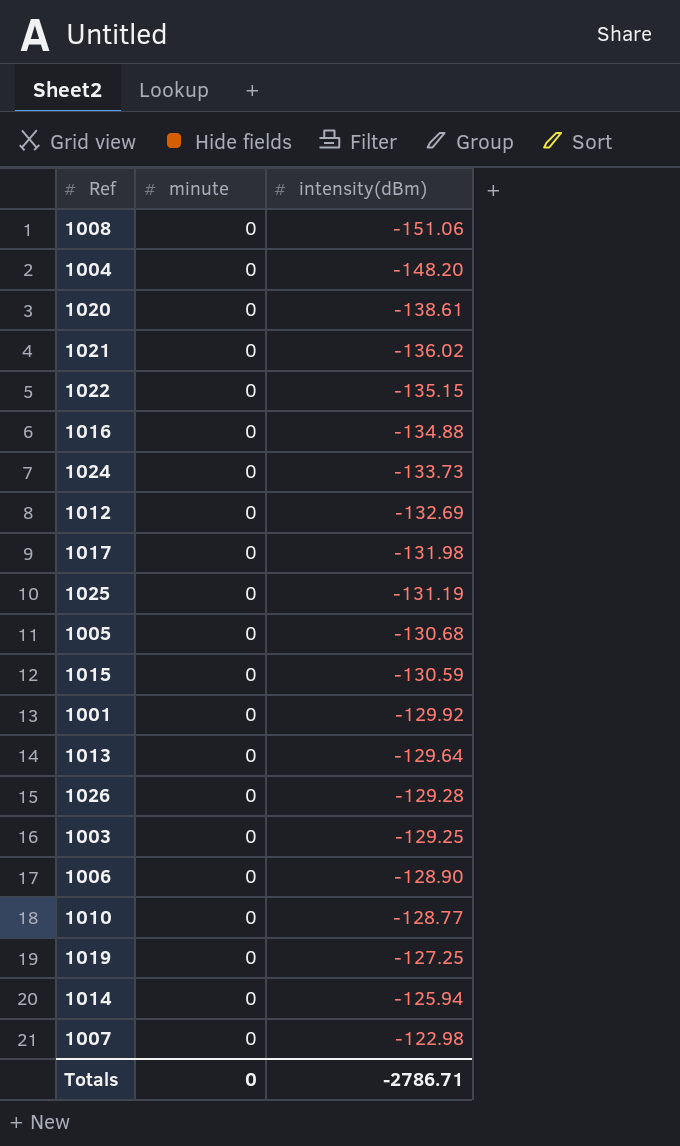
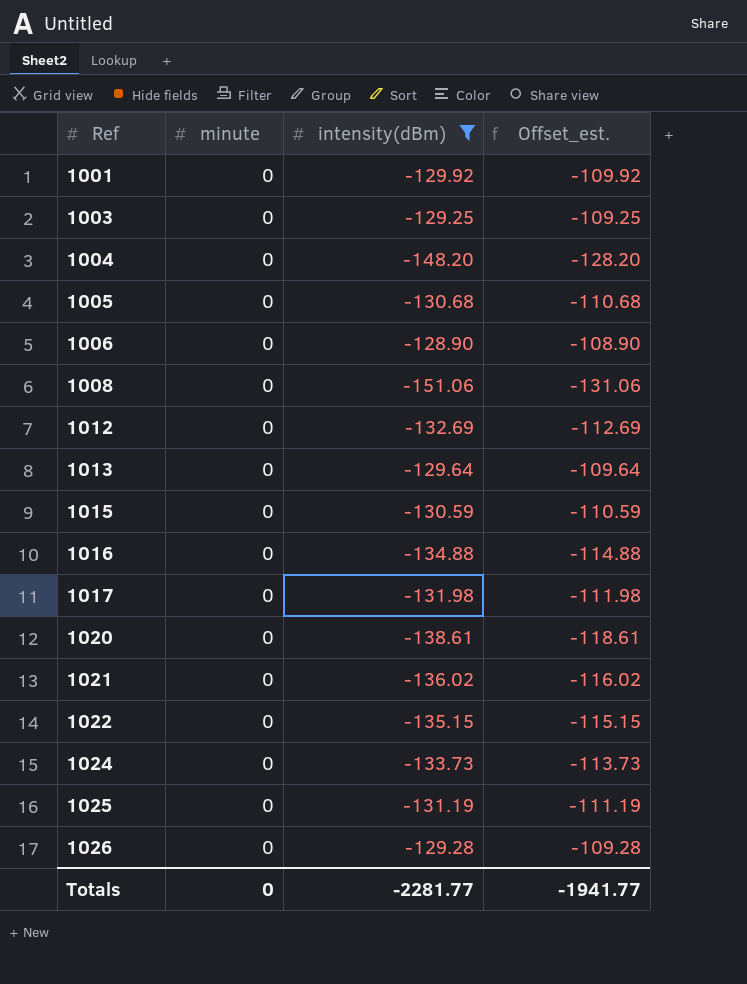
filter: none -> intensity(dBm) <= -128.90
row order: intensity(dBm) ascending -> Ref ascending
column Offset_est. | formula: none -> [intensity(dBm)] + 20
Totals | intensity(dBm): -2786.71 -> -2281.77

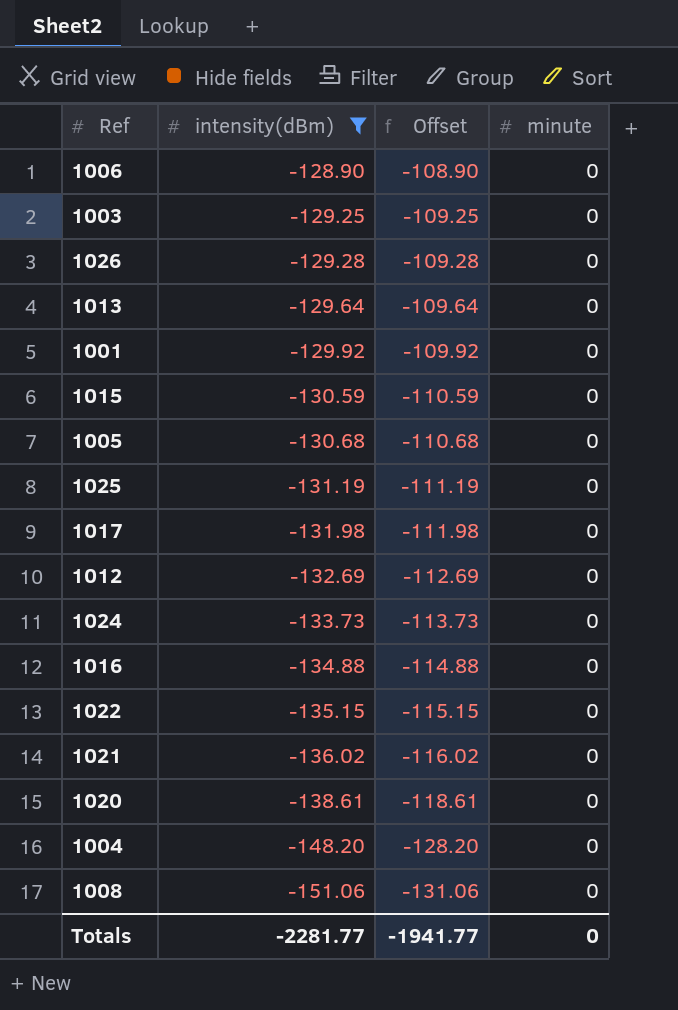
row order: Ref ascending -> intensity(dBm) descending
column name: Offset_est. -> Offset
column minute | position: 2 -> 4

